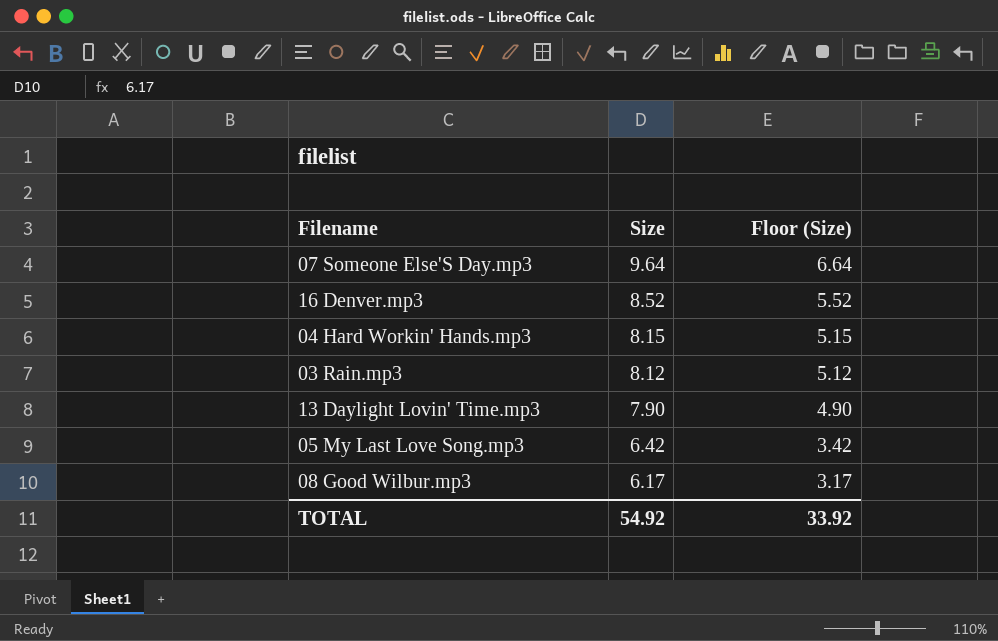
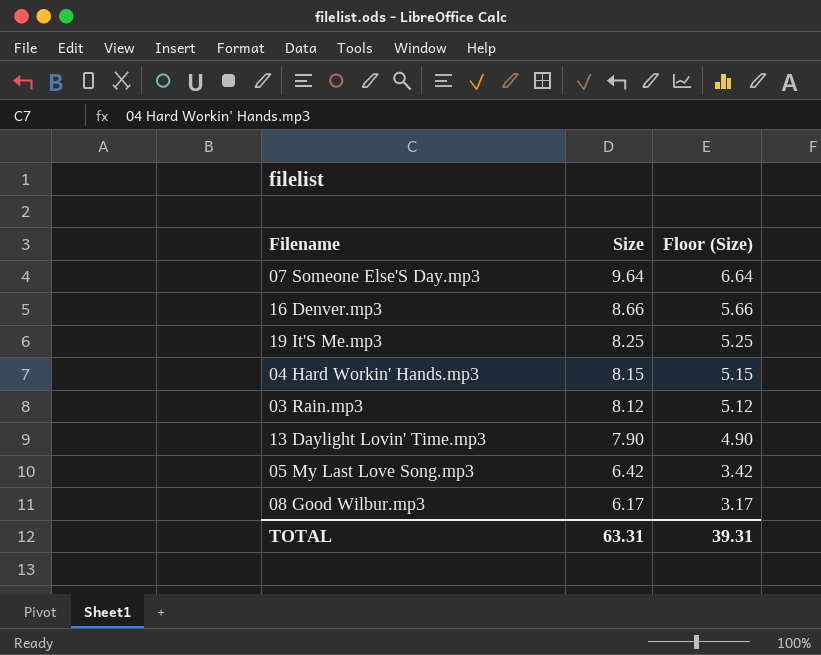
16 Denver.mp3 | Size: 8.52 -> 8.66
16 Denver.mp3 | Floor (Size): 5.52 -> 5.66
row 19 It'S Me.mp3: none -> 8.25 | 5.25
TOTAL | Size: 54.92 -> 63.31
TOTAL | Floor (Size): 33.92 -> 39.31

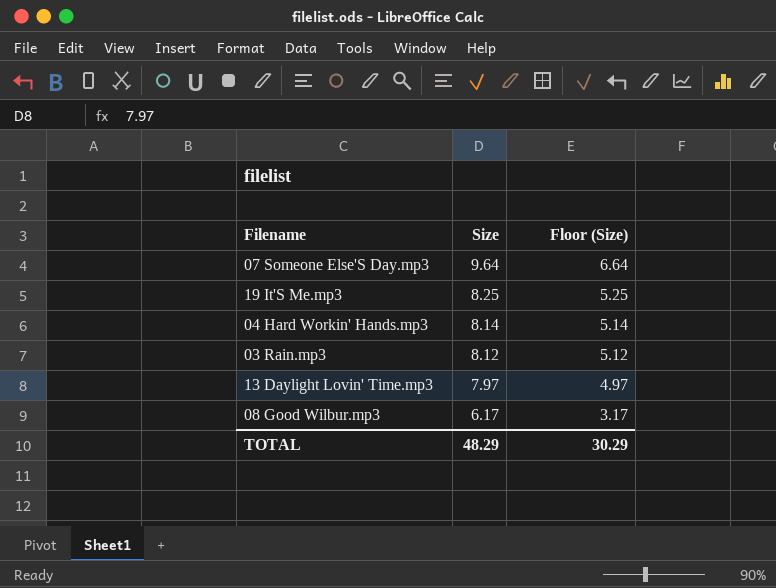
row 16 Denver.mp3: 8.66 | 5.66 -> none
row 05 My Last Love Song.mp3: 6.42 | 3.42 -> none
04 Hard Workin' Hands.mp3 | Size: 8.15 -> 8.14
04 Hard Workin' Hands.mp3 | Floor (Size): 5.15 -> 5.14
13 Daylight Lovin' Time.mp3 | Size: 7.90 -> 7.97
13 Daylight Lovin' Time.mp3 | Floor (Size): 4.90 -> 4.97
TOTAL | Size: 63.31 -> 48.29
TOTAL | Floor (Size): 39.31 -> 30.29

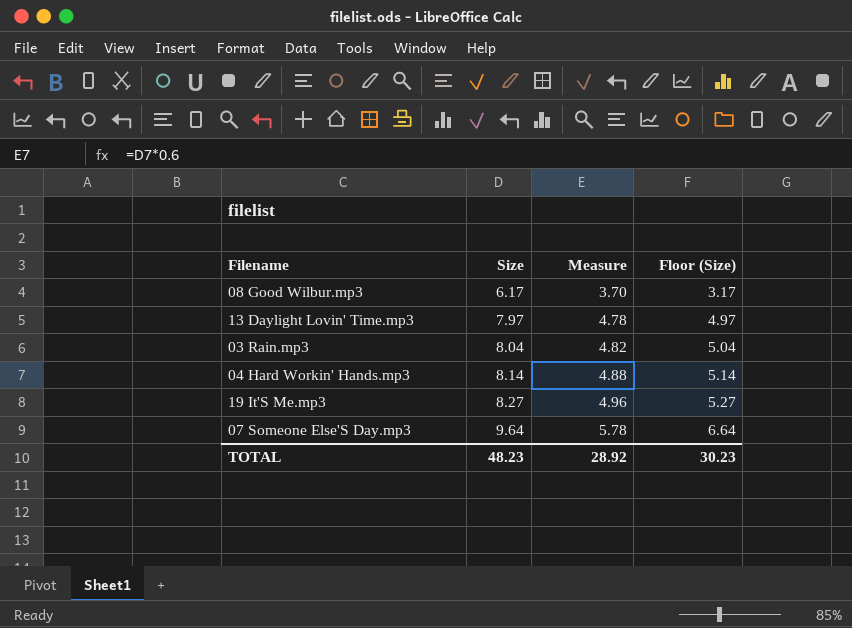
row order: Size descending -> Size ascending
column Measure | formula: none -> [Size] * 0.6
03 Rain.mp3 | Size: 8.12 -> 8.04
03 Rain.mp3 | Floor (Size): 5.12 -> 5.04
19 It'S Me.mp3 | Size: 8.25 -> 8.27
19 It'S Me.mp3 | Floor (Size): 5.25 -> 5.27
TOTAL | Size: 48.29 -> 48.23
TOTAL | Floor (Size): 30.29 -> 30.23

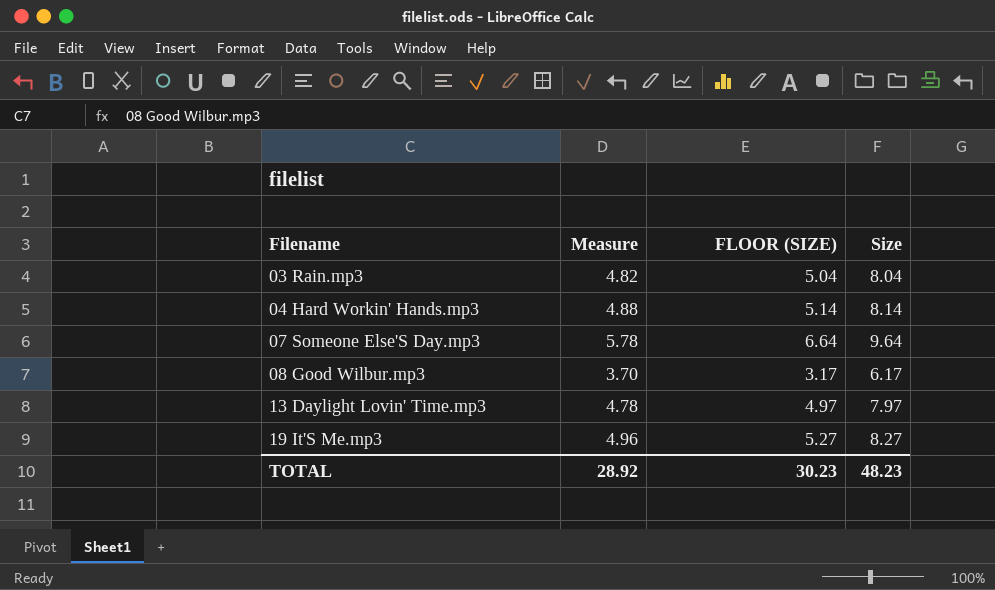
row order: Size ascending -> Filename ascending
column name: Floor (Size) -> FLOOR (SIZE)
column Size | position: 2 -> 4

